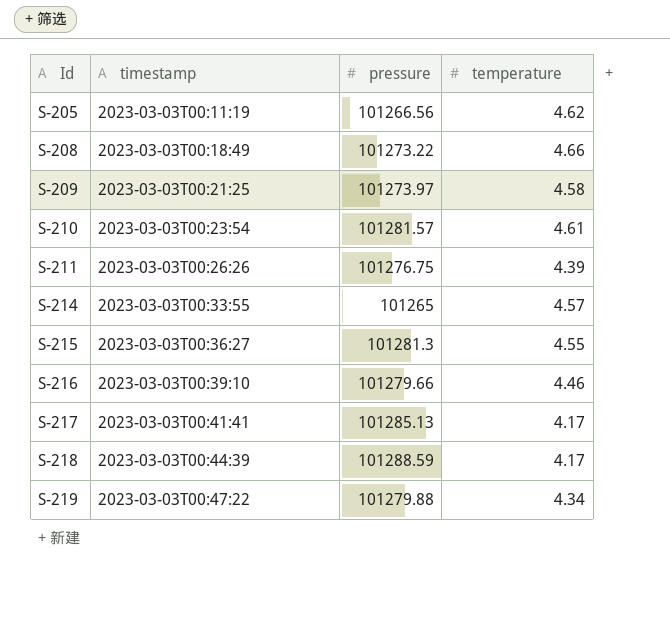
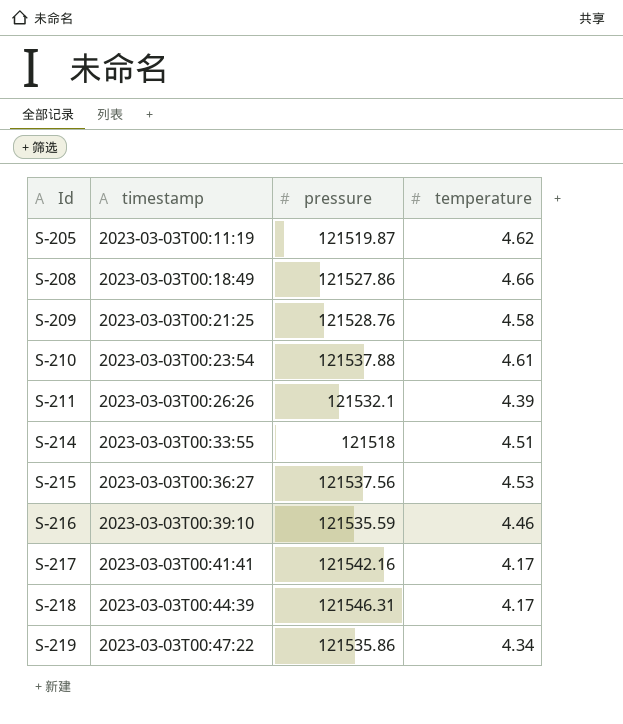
S-205 | pressure: 101266.56 -> 121519.87
S-208 | pressure: 101273.22 -> 121527.86
S-209 | pressure: 101273.97 -> 121528.76
S-210 | pressure: 101281.57 -> 121537.88
S-211 | pressure: 101276.75 -> 121532.1
S-214 | pressure: 101265 -> 121518
S-214 | temperature: 4.57 -> 4.51
S-215 | pressure: 101281.3 -> 121537.56
S-215 | temperature: 4.55 -> 4.53
S-216 | pressure: 101279.66 -> 121535.59
S-217 | pressure: 101285.13 -> 121542.16
S-218 | pressure: 101288.59 -> 121546.31
S-219 | pressure: 101279.88 -> 121535.86

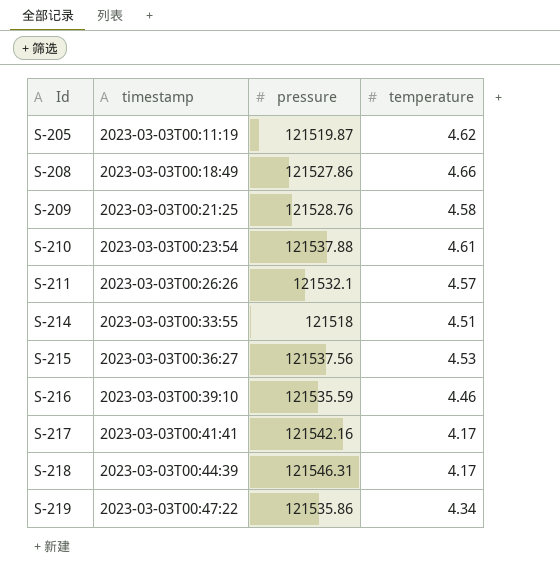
S-211 | temperature: 4.39 -> 4.57

